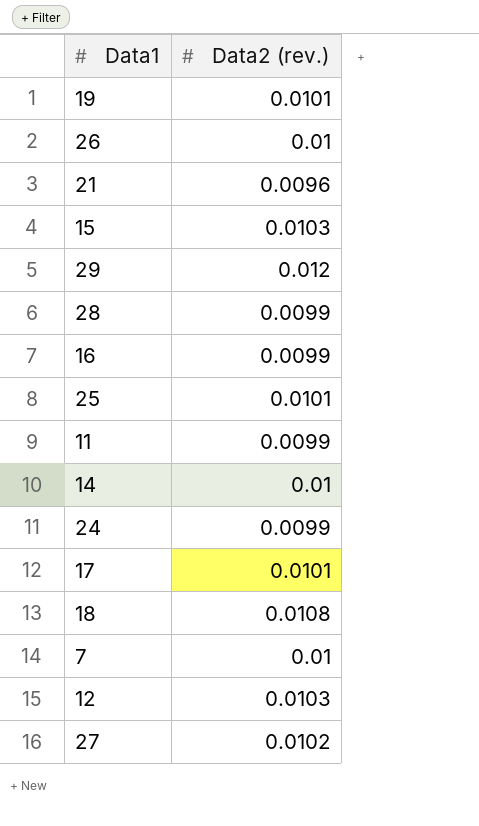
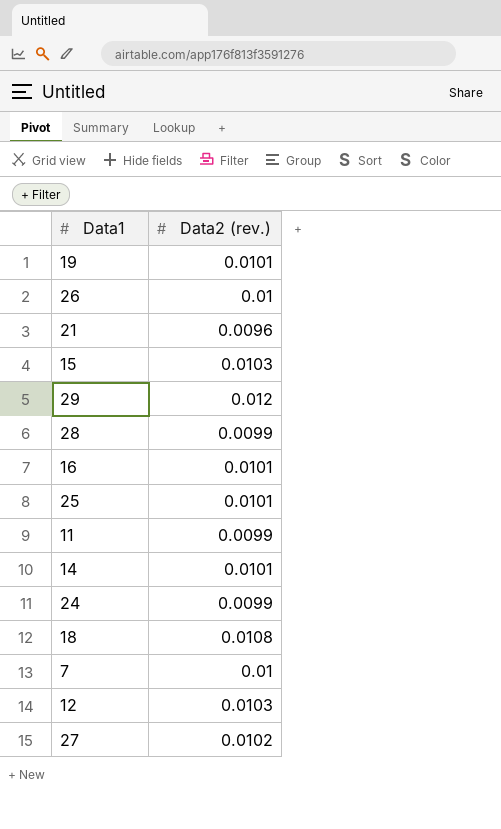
row 17: 0.0101 -> none
16 | Data2 (rev.): 0.0099 -> 0.0101
14 | Data2 (rev.): 0.01 -> 0.0101

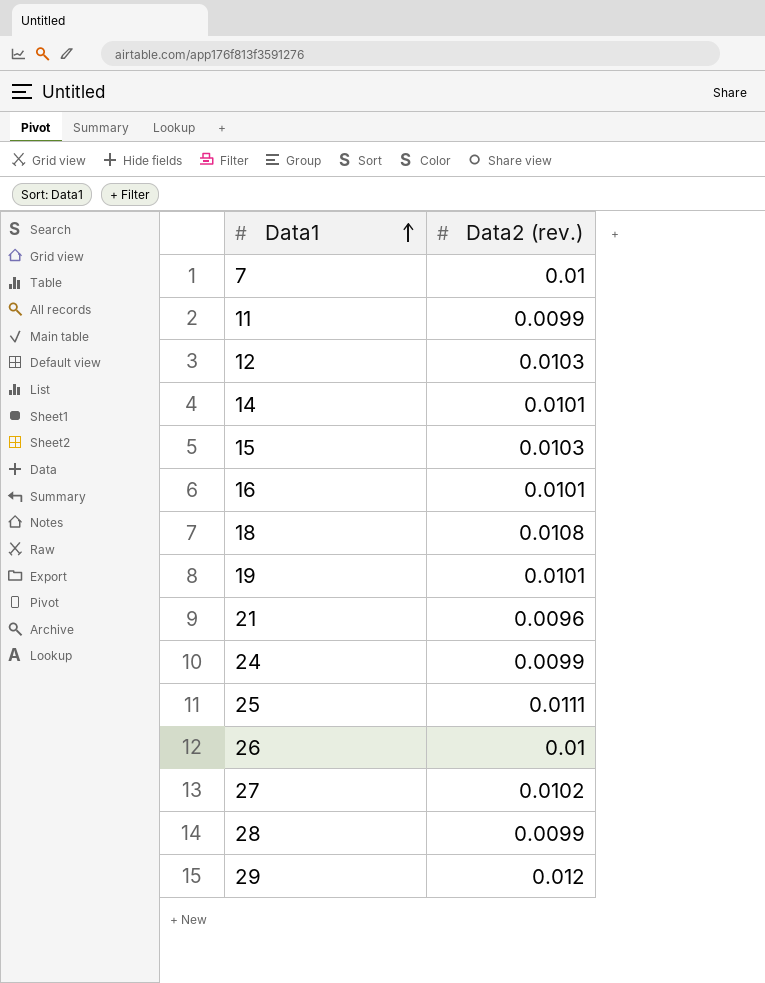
row order: none -> Data1 ascending
25 | Data2 (rev.): 0.0101 -> 0.0111

